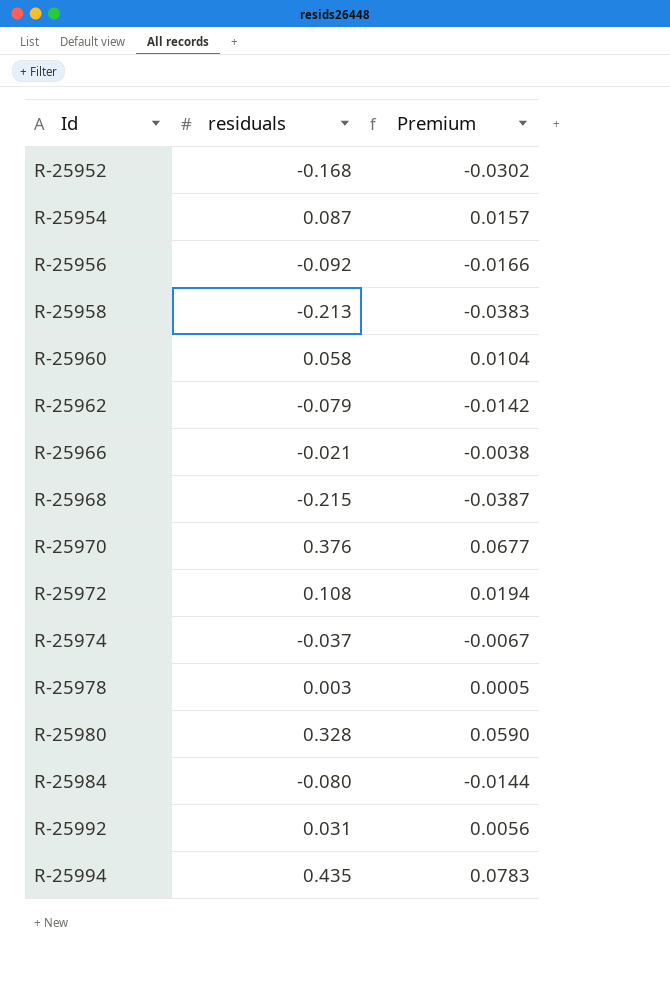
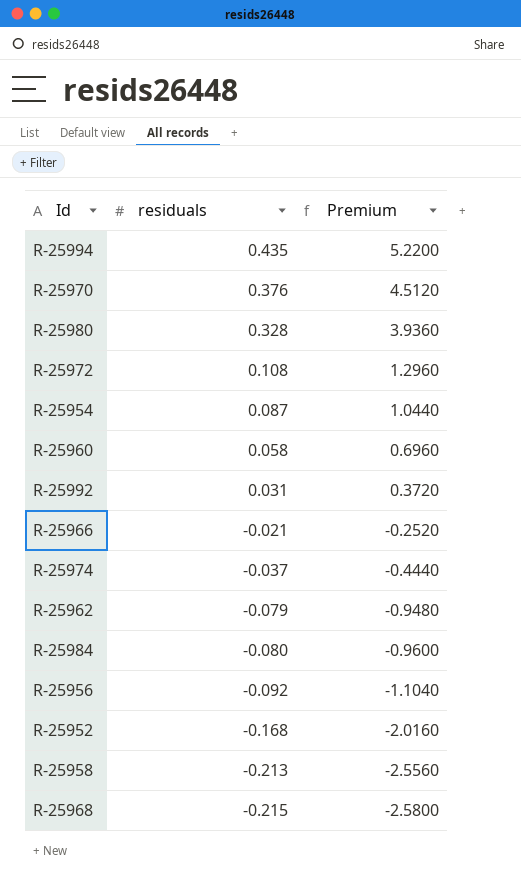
row order: Id ascending -> residuals descending
column Premium | formula: [residuals] * 0.18 -> [residuals] * 12
row R-25978: 0.003 | 0.0005 -> none

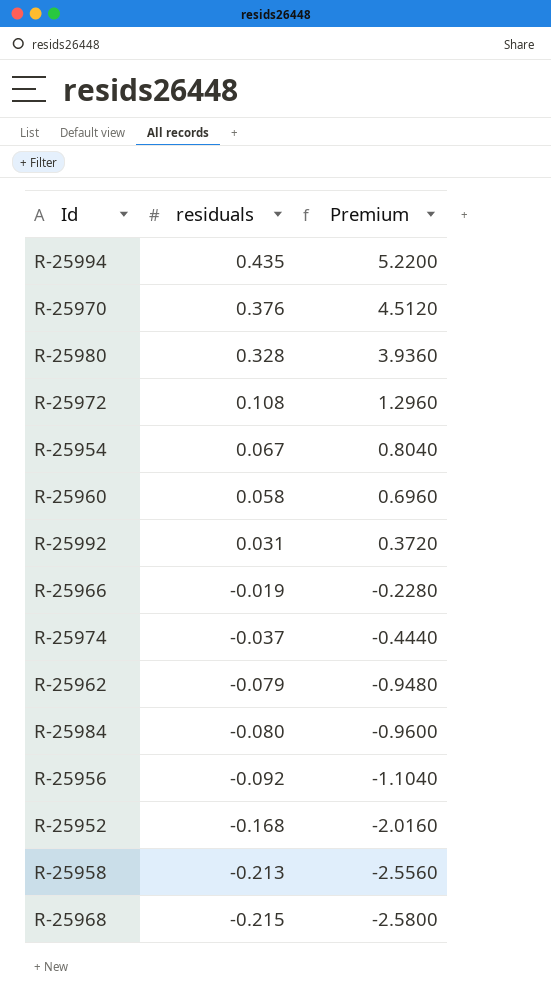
R-25954 | residuals: 0.087 -> 0.067
R-25954 | Premium: 1.0440 -> 0.8040
R-25966 | residuals: -0.021 -> -0.019
R-25966 | Premium: -0.2520 -> -0.2280

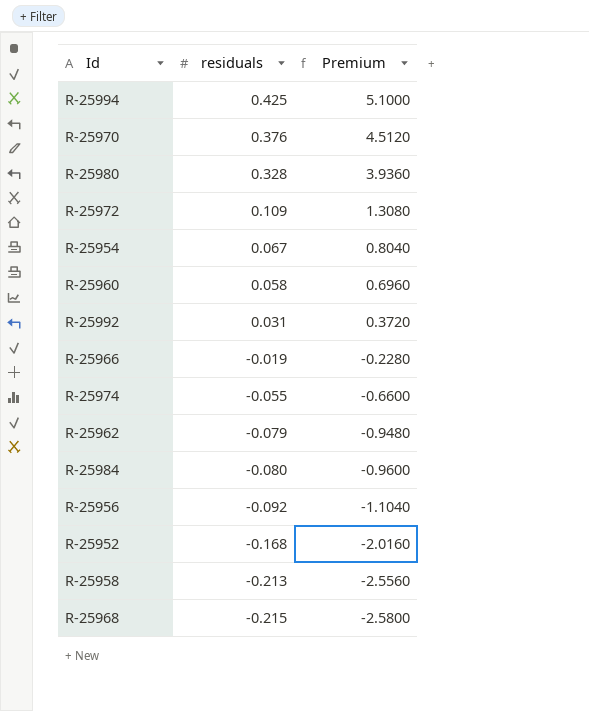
R-25994 | residuals: 0.435 -> 0.425
R-25994 | Premium: 5.2200 -> 5.1000
R-25972 | residuals: 0.108 -> 0.109
R-25972 | Premium: 1.2960 -> 1.3080
R-25974 | residuals: -0.037 -> -0.055
R-25974 | Premium: -0.4440 -> -0.6600

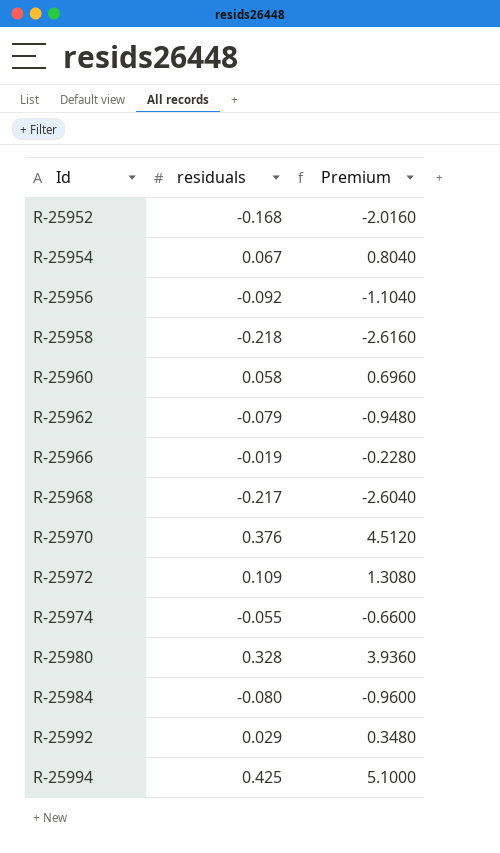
row order: residuals descending -> Id ascending
R-25958 | residuals: -0.213 -> -0.218
R-25958 | Premium: -2.5560 -> -2.6160
R-25968 | residuals: -0.215 -> -0.217
R-25968 | Premium: -2.5800 -> -2.6040
R-25992 | residuals: 0.031 -> 0.029
R-25992 | Premium: 0.3720 -> 0.3480

